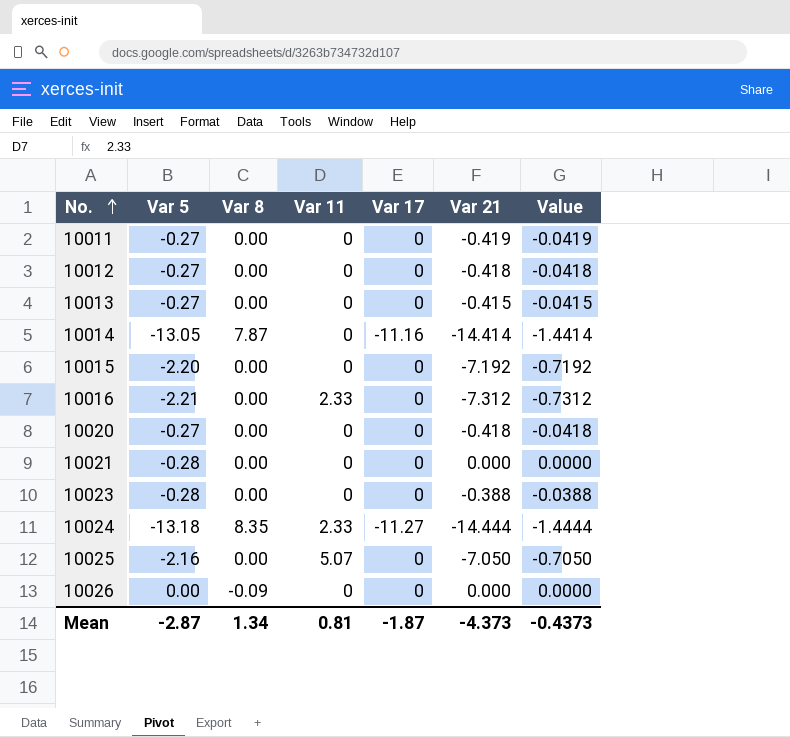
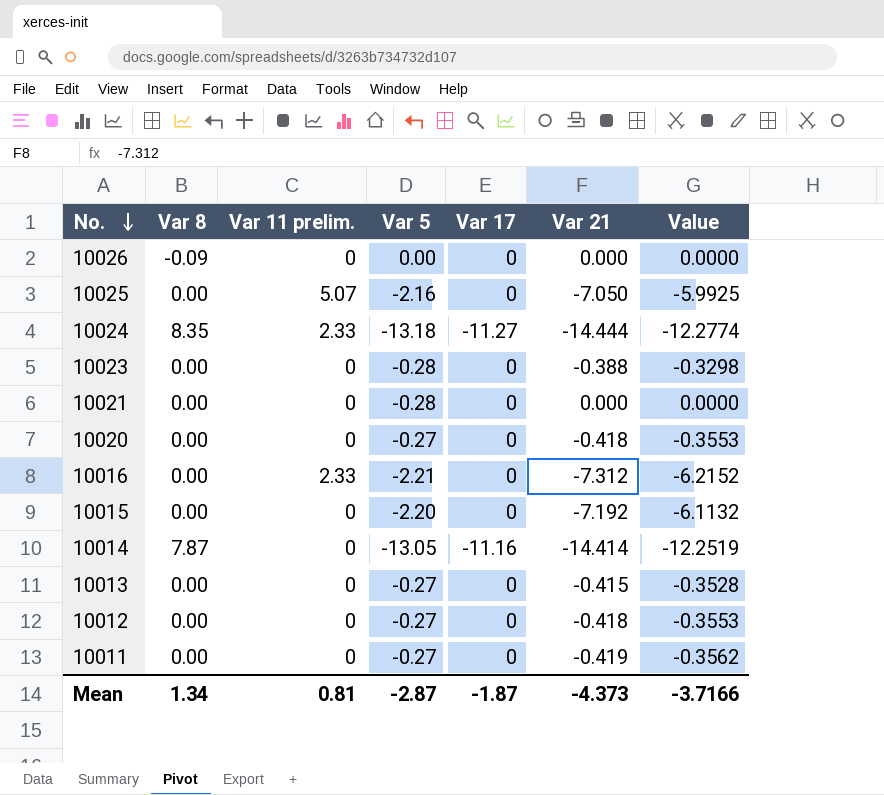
row order: No. ascending -> No. descending
column name: Var 11 -> Var 11 prelim.
column Var 5 | position: 2 -> 4
column Value | formula: [Var 21] * 0.1 -> [Var 21] * 0.85
Mean | Value: -0.4373 -> -3.7166

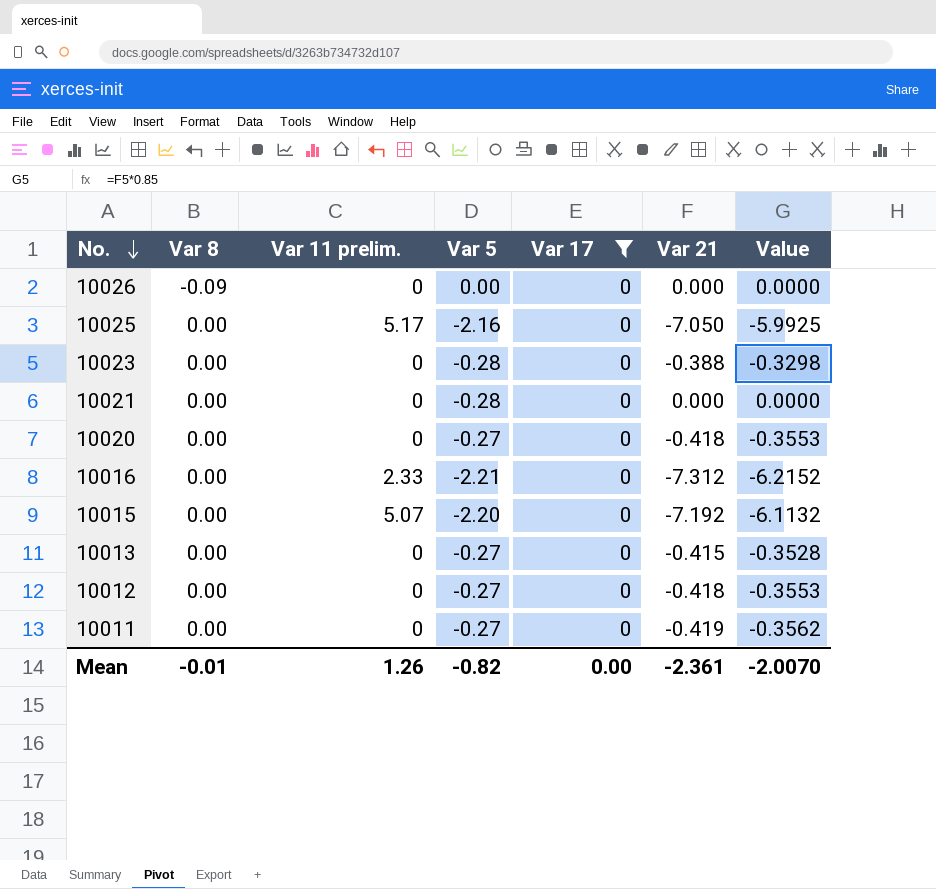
filter: none -> Var 17 = 0
10025 | Var 11 prelim.: 5.07 -> 5.17
10015 | Var 11 prelim.: 0 -> 5.07
Mean | Var 8: 1.34 -> -0.01
Mean | Var 11 prelim.: 0.81 -> 1.26
Mean | Var 5: -2.87 -> -0.82
Mean | Var 17: -1.87 -> 0.00
Mean | Var 21: -4.373 -> -2.361
Mean | Value: -3.7166 -> -2.0070

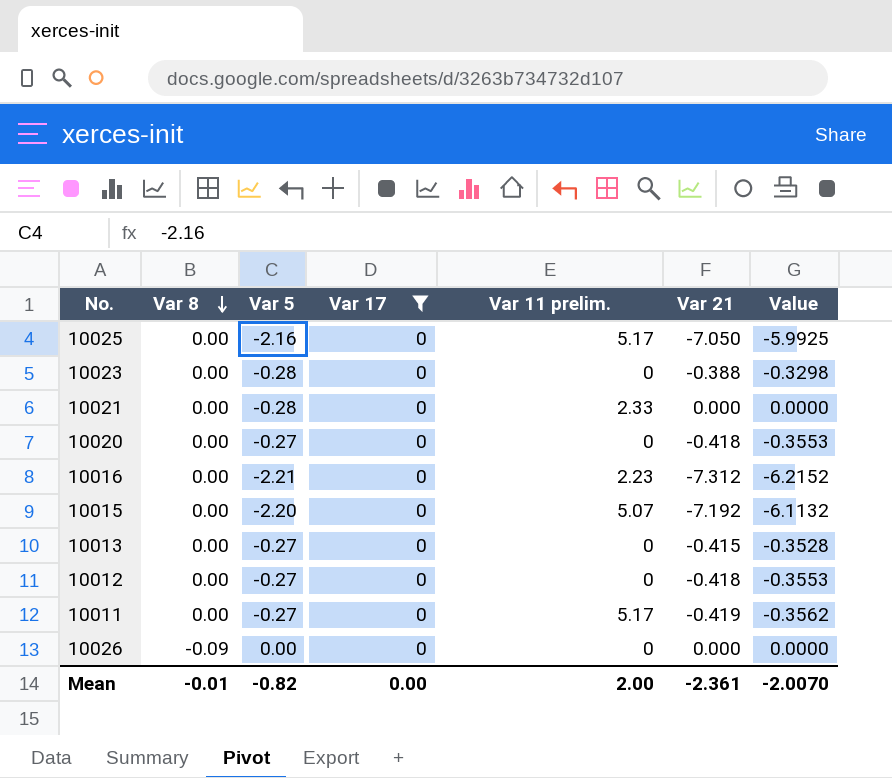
row order: No. descending -> Var 8 descending
column Var 11 prelim. | position: 3 -> 5
10021 | Var 11 prelim.: 0 -> 2.33
10016 | Var 11 prelim.: 2.33 -> 2.23
10011 | Var 11 prelim.: 0 -> 5.17
Mean | Var 11 prelim.: 1.26 -> 2.00

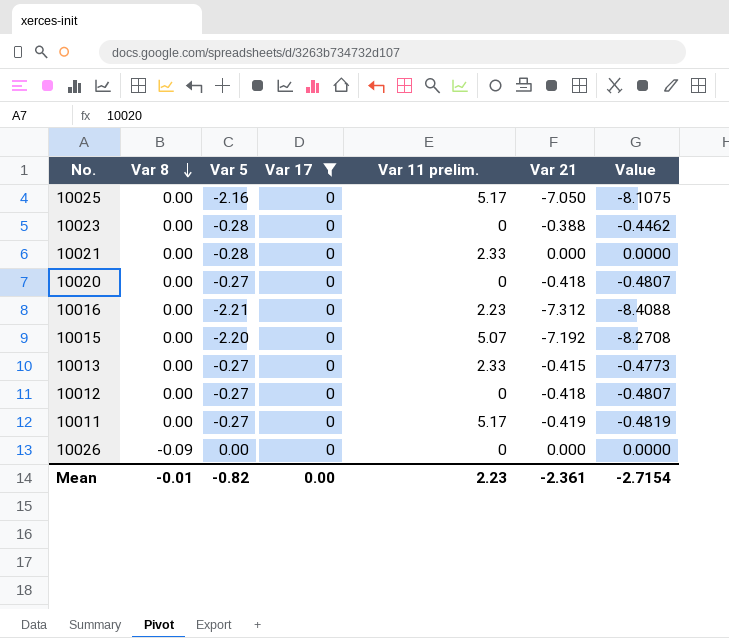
column Value | formula: [Var 21] * 0.85 -> [Var 21] * 1.15
10013 | Var 11 prelim.: 0 -> 2.33
Mean | Var 11 prelim.: 2.00 -> 2.23
Mean | Value: -2.0070 -> -2.7154

